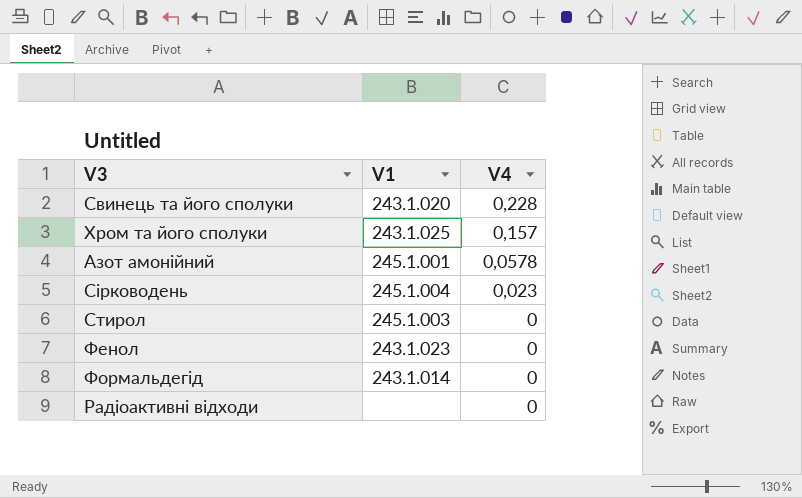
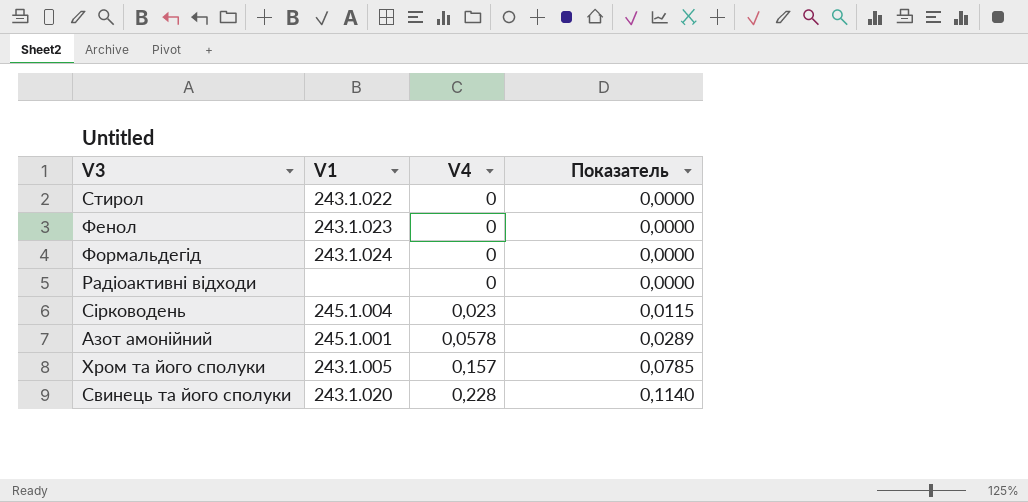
row order: V4 descending -> V4 ascending
column Показатель | formula: none -> [V4] * 0,5
Стирол | V1: 245.1.003 -> 243.1.022
Формальдегід | V1: 243.1.014 -> 243.1.024
Хром та його сполуки | V1: 243.1.025 -> 243.1.005

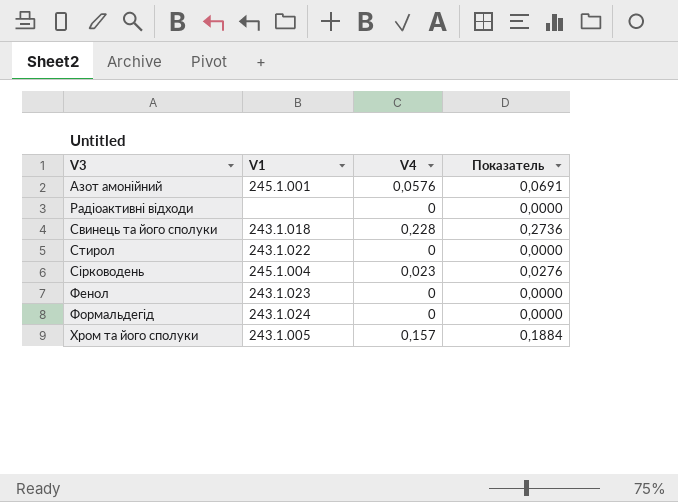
row order: V4 ascending -> V3 ascending
column Показатель | formula: [V4] * 0,5 -> [V4] * 1,2
Азот амонійний | V4: 0,0578 -> 0,0576
Свинець та його сполуки | V1: 243.1.020 -> 243.1.018

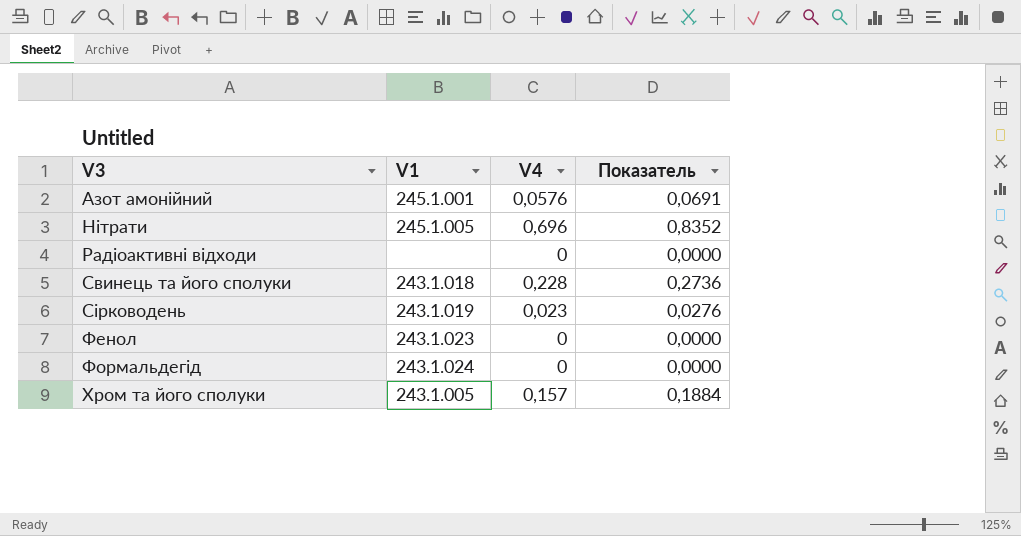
row Стирол: 243.1.022 | 0 | 0,0000 -> none
row Нітрати: none -> 245.1.005 | 0,696 | 0,8352
Сірководень | V1: 245.1.004 -> 243.1.019

